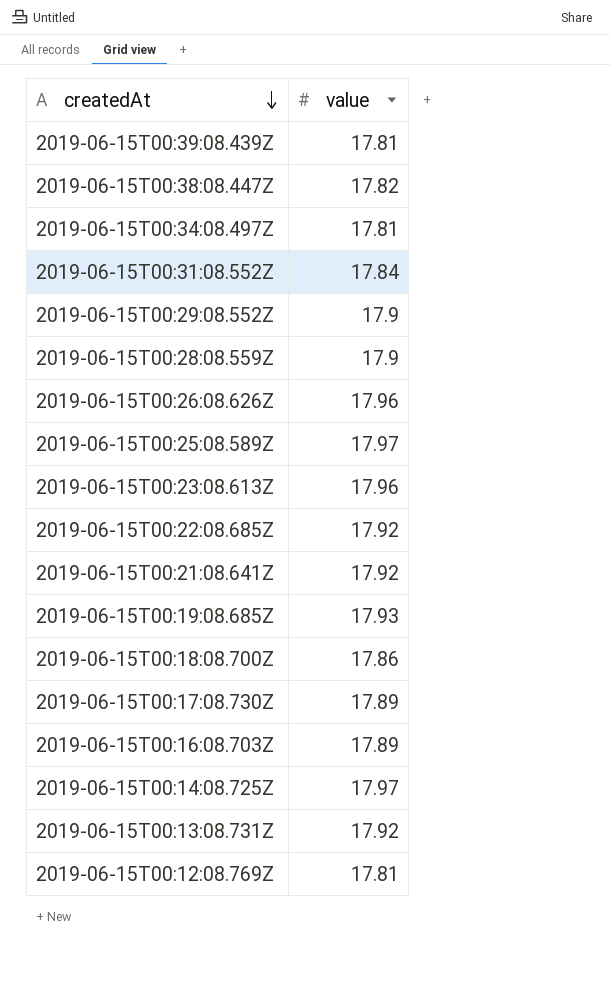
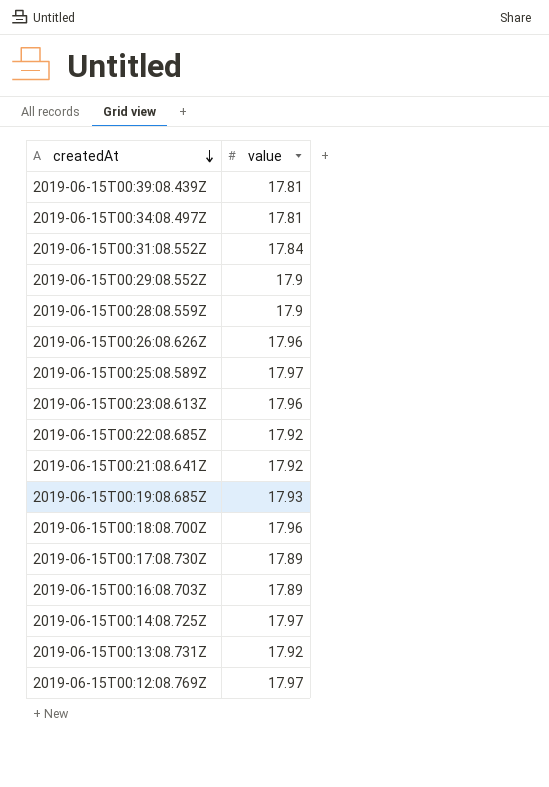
row 2019-06-15T00:38:08.447Z: 17.82 -> none
2019-06-15T00:18:08.700Z | value: 17.86 -> 17.96
2019-06-15T00:12:08.769Z | value: 17.81 -> 17.97

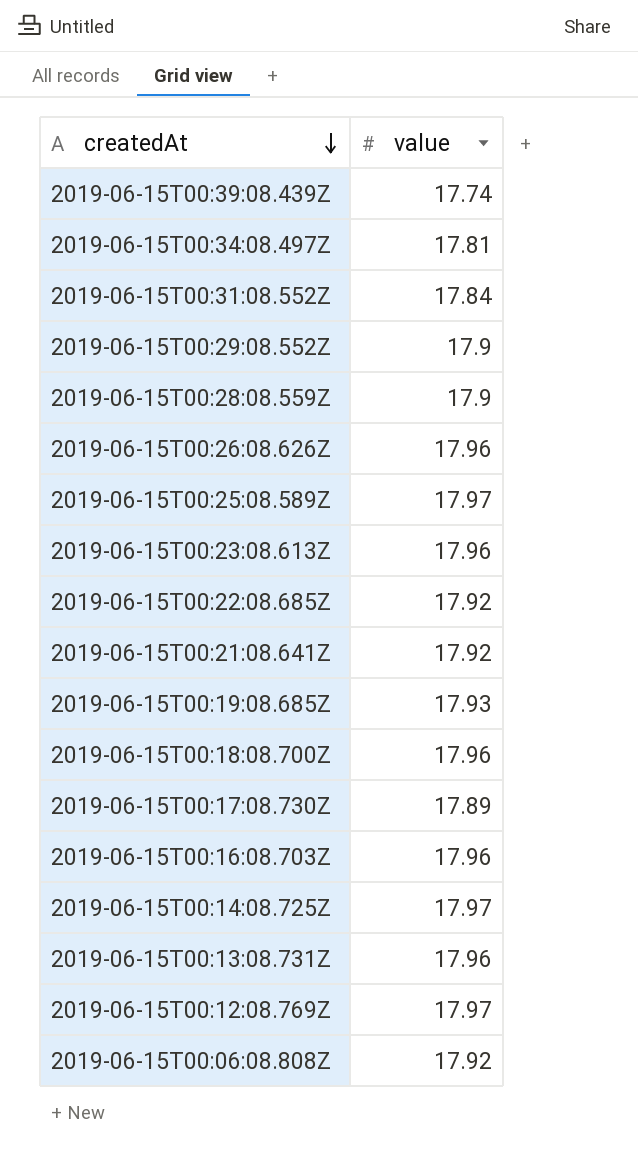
2019-06-15T00:39:08.439Z | value: 17.81 -> 17.74
2019-06-15T00:16:08.703Z | value: 17.89 -> 17.96
2019-06-15T00:13:08.731Z | value: 17.92 -> 17.96
row 2019-06-15T00:06:08.808Z: none -> 17.92

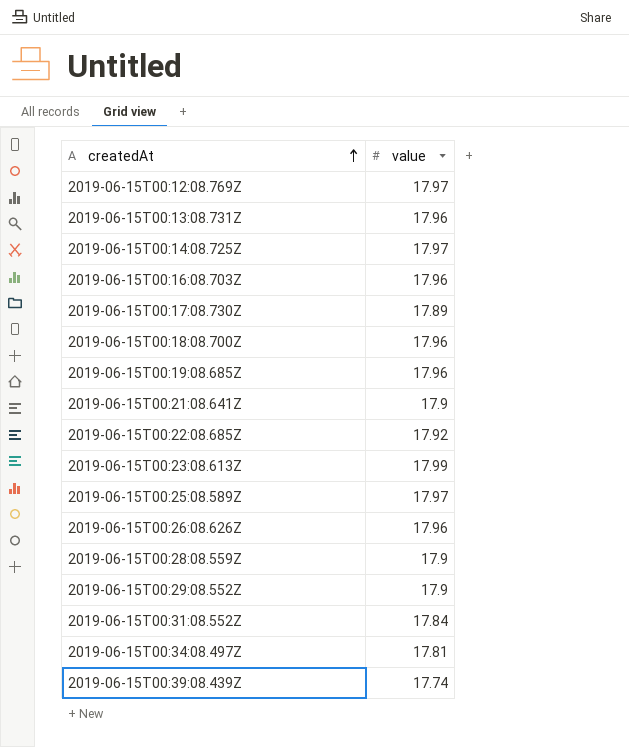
row order: createdAt descending -> createdAt ascending
row 2019-06-15T00:06:08.808Z: 17.92 -> none
2019-06-15T00:19:08.685Z | value: 17.93 -> 17.96
2019-06-15T00:21:08.641Z | value: 17.92 -> 17.9
2019-06-15T00:23:08.613Z | value: 17.96 -> 17.99

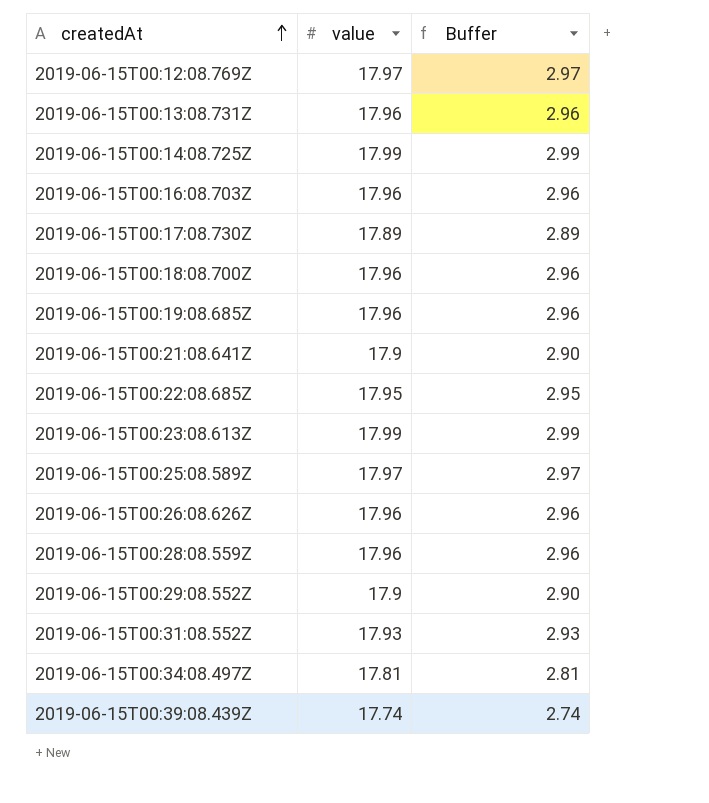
column Buffer | formula: none -> [value] - 15
2019-06-15T00:14:08.725Z | value: 17.97 -> 17.99
2019-06-15T00:22:08.685Z | value: 17.92 -> 17.95
2019-06-15T00:28:08.559Z | value: 17.9 -> 17.96
2019-06-15T00:31:08.552Z | value: 17.84 -> 17.93

